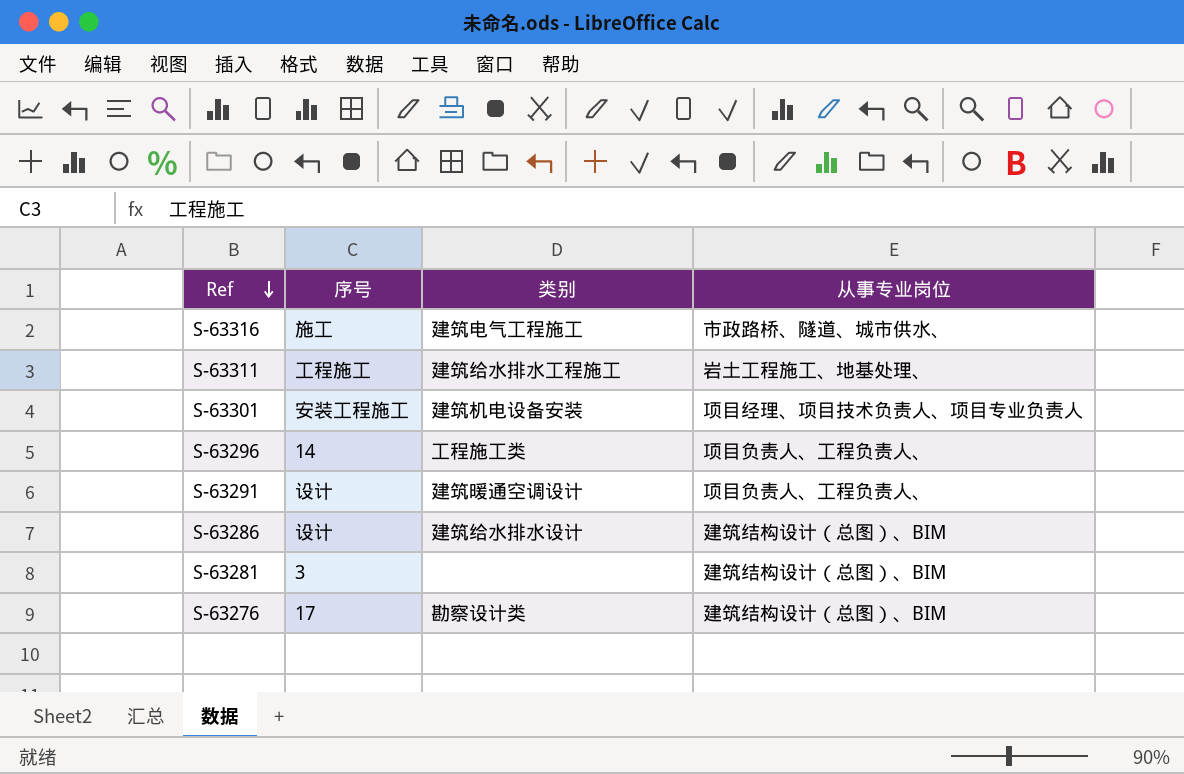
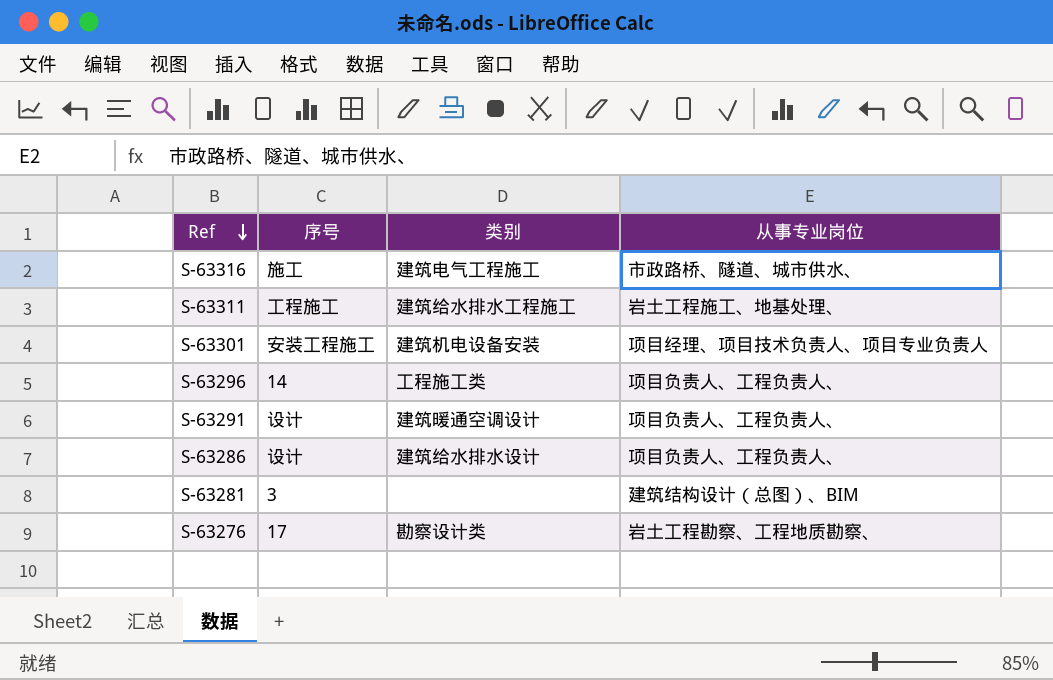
S-63286 | 从事专业岗位: 建筑结构设计（总图）、BIM -> 项目负责人、工程负责人、
S-63276 | 从事专业岗位: 建筑结构设计（总图）、BIM -> 岩土工程勘察、工程地质勘察、

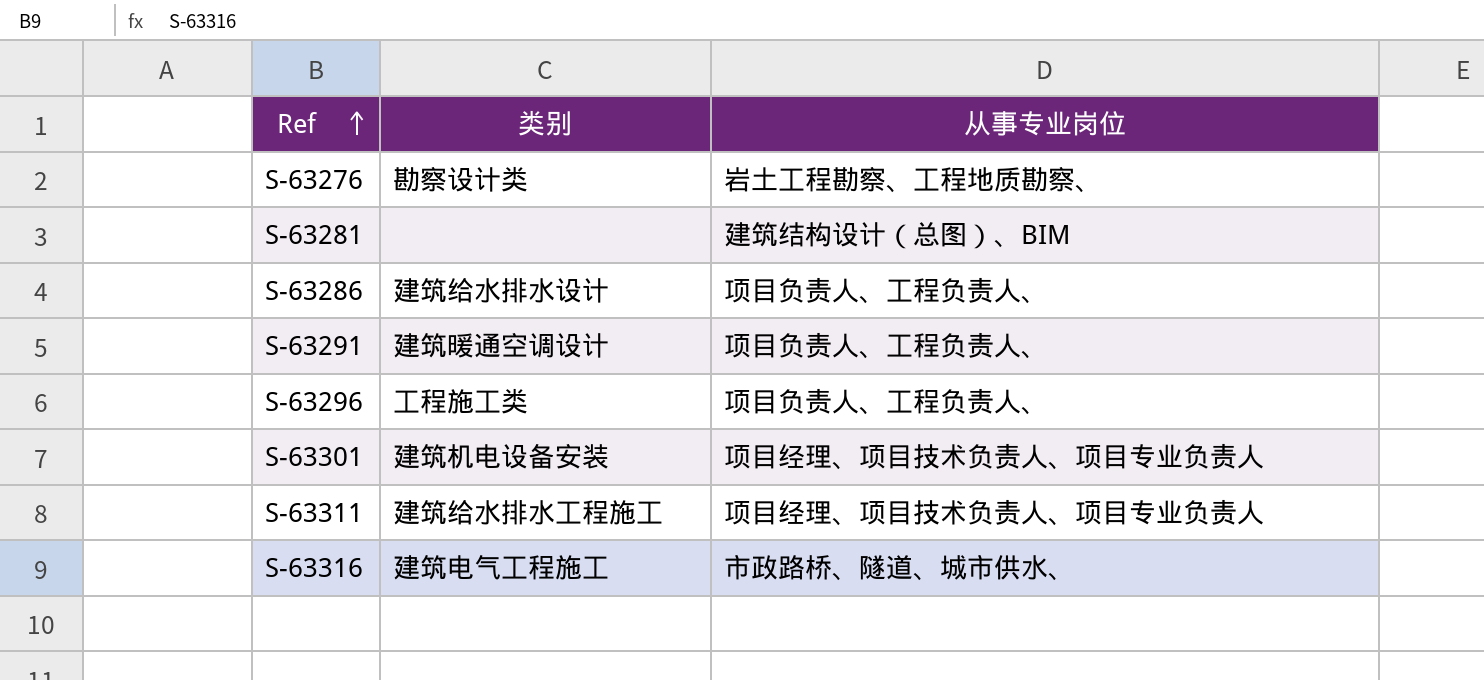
row order: Ref descending -> Ref ascending
column 序号 | position: 2 -> none
S-63311 | 从事专业岗位: 岩土工程施工、地基处理、 -> 项目经理、项目技术负责人、项目专业负责人

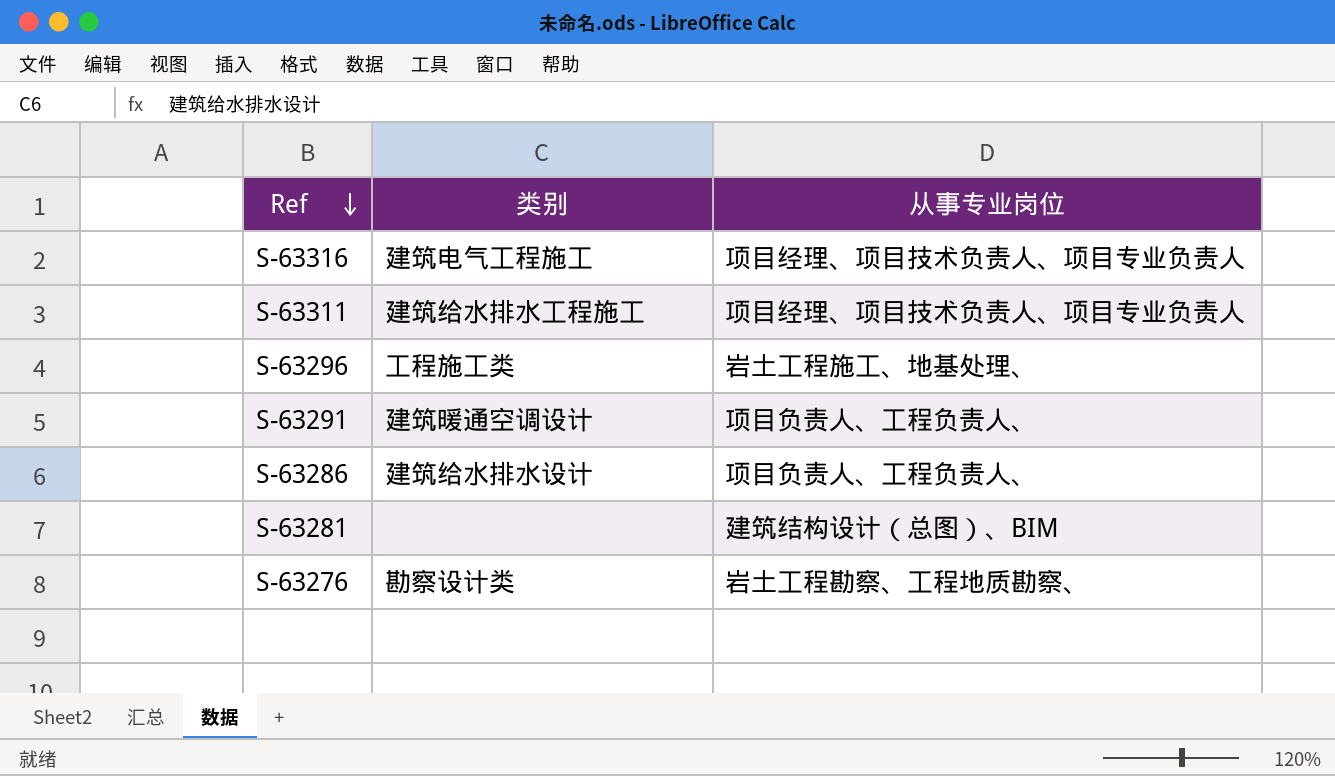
row order: Ref ascending -> Ref descending
row S-63301: 建筑机电设备安装 | 项目经理、项目技术负责人、项目专业负责人 -> none
S-63316 | 从事专业岗位: 市政路桥、隧道、城市供水、 -> 项目经理、项目技术负责人、项目专业负责人
S-63296 | 从事专业岗位: 项目负责人、工程负责人、 -> 岩土工程施工、地基处理、

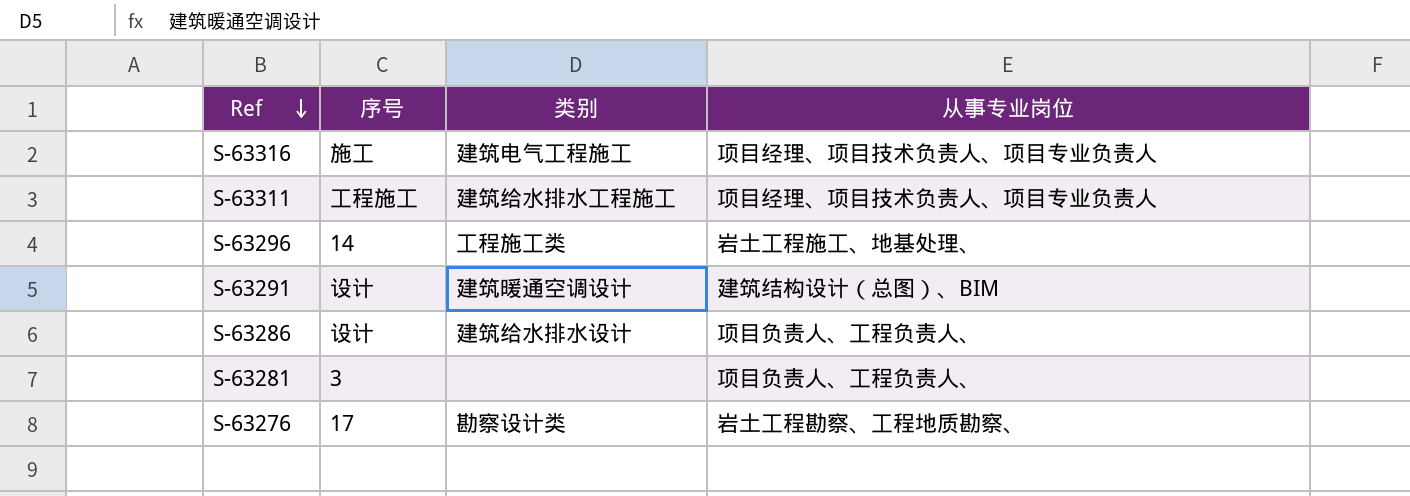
column 序号 | position: none -> 2
S-63291 | 从事专业岗位: 项目负责人、工程负责人、 -> 建筑结构设计（总图）、BIM
S-63281 | 从事专业岗位: 建筑结构设计（总图）、BIM -> 项目负责人、工程负责人、

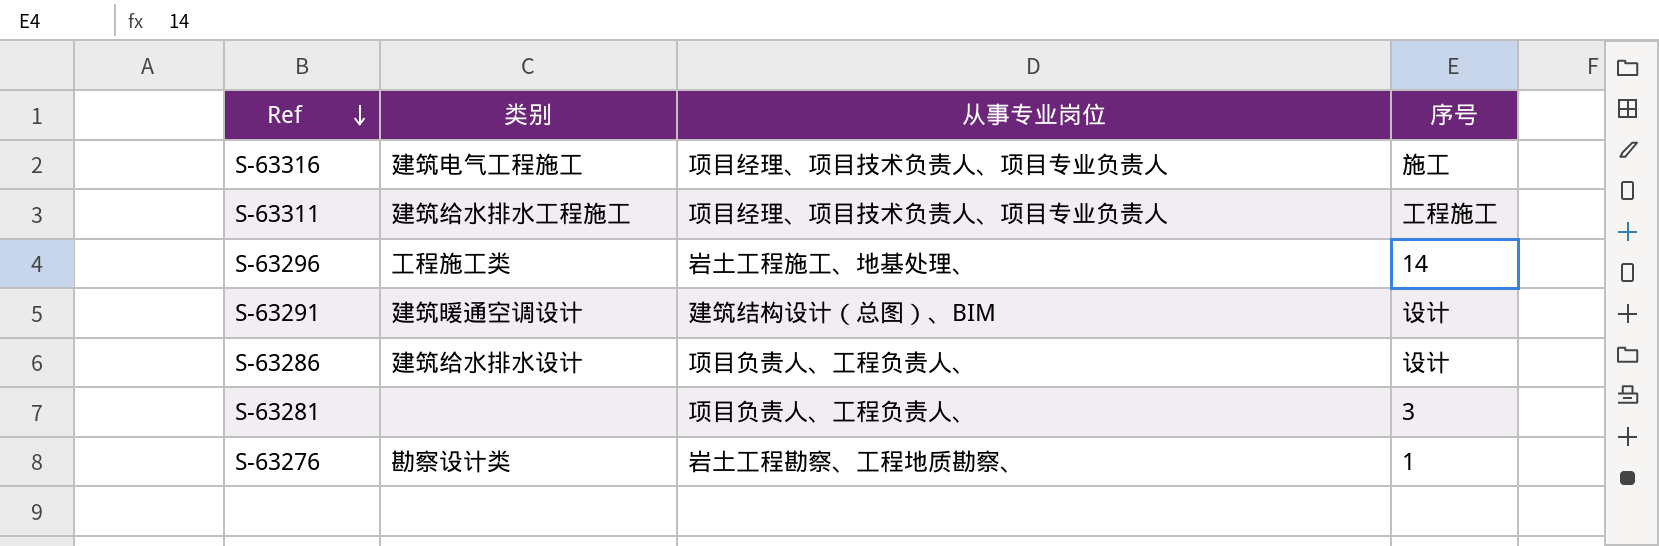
column 序号 | position: 2 -> 4
S-63276 | 序号: 17 -> 1

